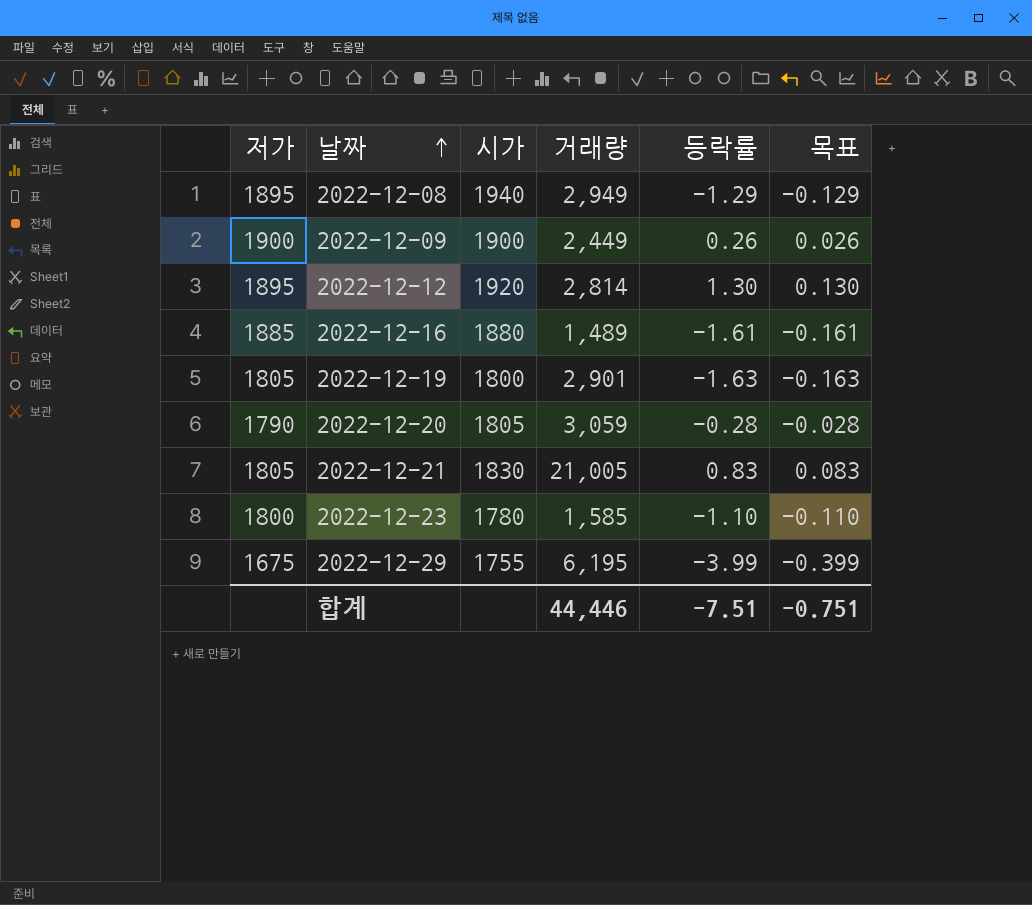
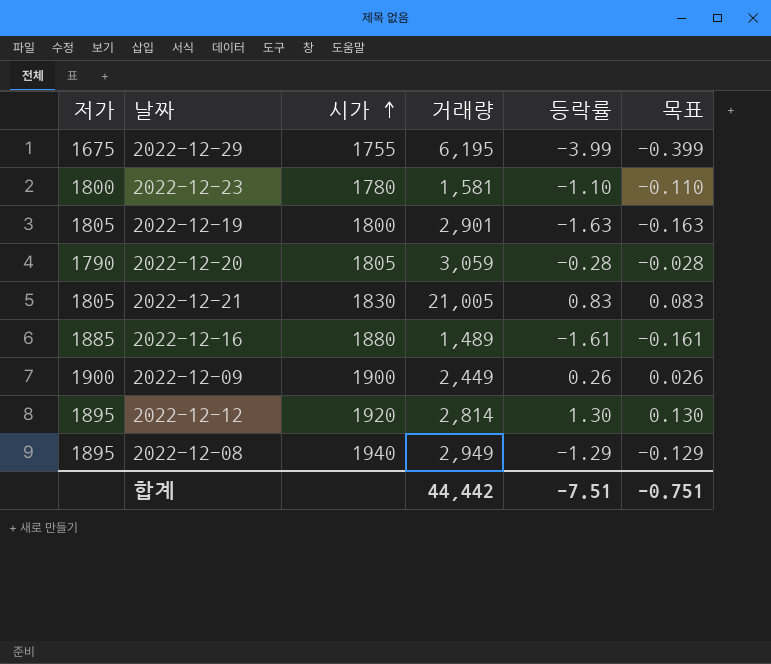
row order: 날짜 ascending -> 시가 ascending
2022-12-23 | 거래량: 1,585 -> 1,581
합계 | 거래량: 44,446 -> 44,442

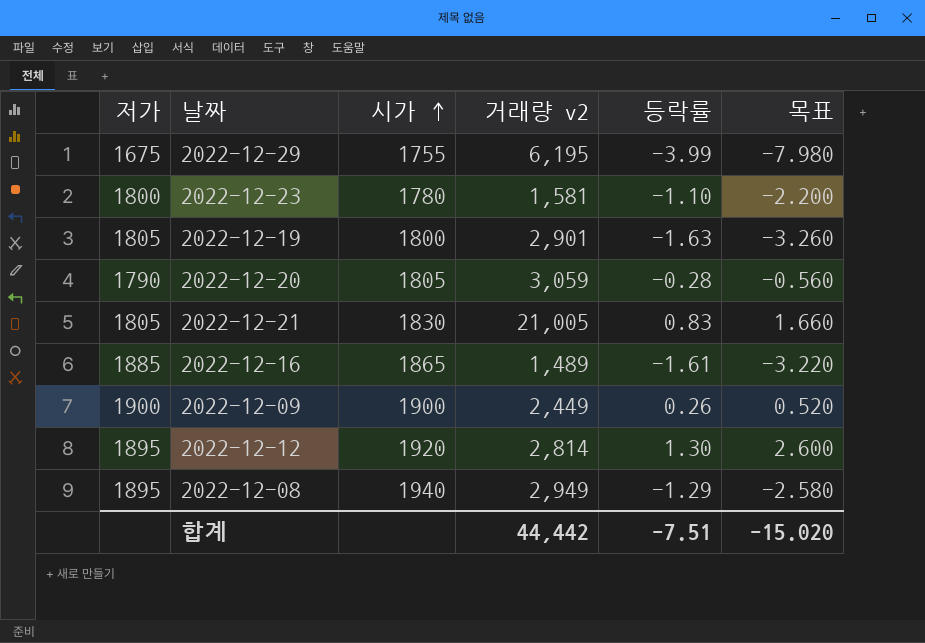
column name: 거래량 -> 거래량 v2
column 목표 | formula: [등락률] * 0.1 -> [등락률] * 2
2022-12-16 | 시가: 1880 -> 1865
합계 | 목표: -0.751 -> -15.020

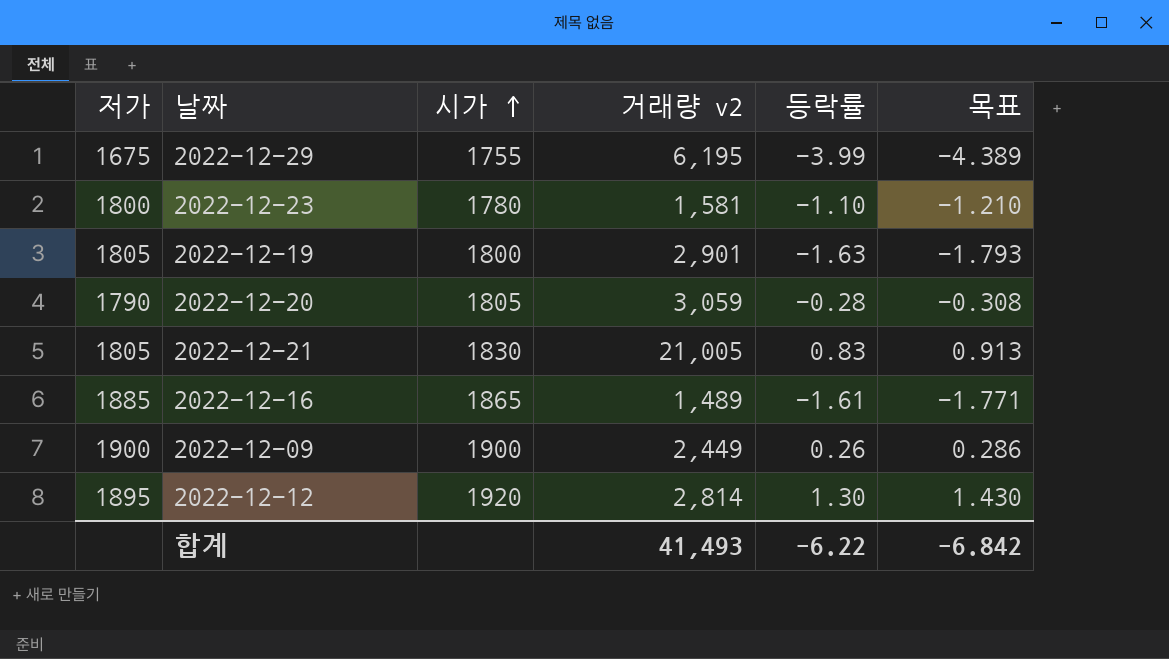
column 목표 | formula: [등락률] * 2 -> [등락률] * 1.1
row 2022-12-08: 1895 | 1940 | 2,949 | -1.29 | -2.580 -> none
합계 | 거래량 v2: 44,442 -> 41,493
합계 | 등락률: -7.51 -> -6.22
합계 | 목표: -15.020 -> -6.842

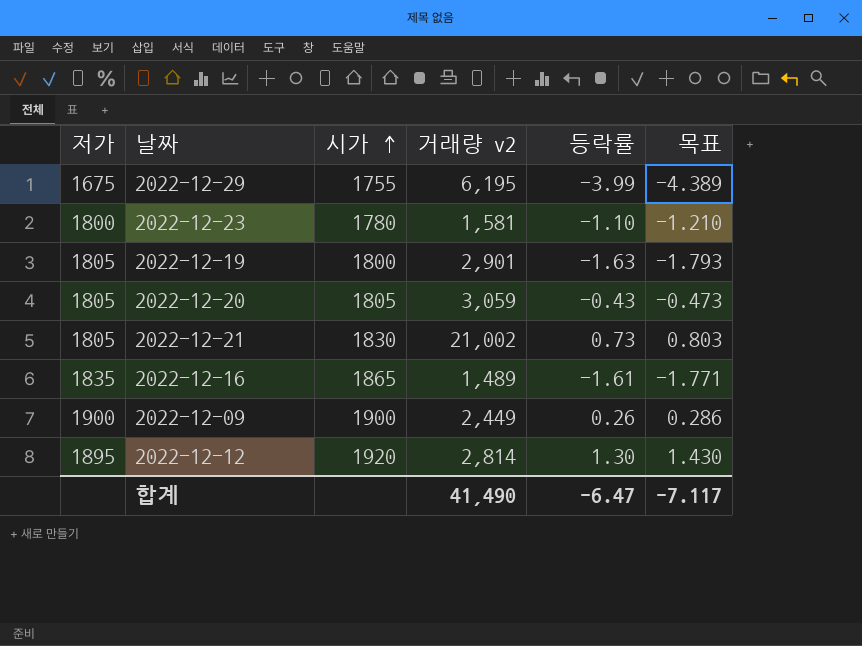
2022-12-20 | 저가: 1790 -> 1805
2022-12-20 | 등락률: -0.28 -> -0.43
2022-12-20 | 목표: -0.308 -> -0.473
2022-12-21 | 거래량 v2: 21,005 -> 21,002
2022-12-21 | 등락률: 0.83 -> 0.73
2022-12-21 | 목표: 0.913 -> 0.803
2022-12-16 | 저가: 1885 -> 1835
합계 | 거래량 v2: 41,493 -> 41,490
합계 | 등락률: -6.22 -> -6.47
합계 | 목표: -6.842 -> -7.117

